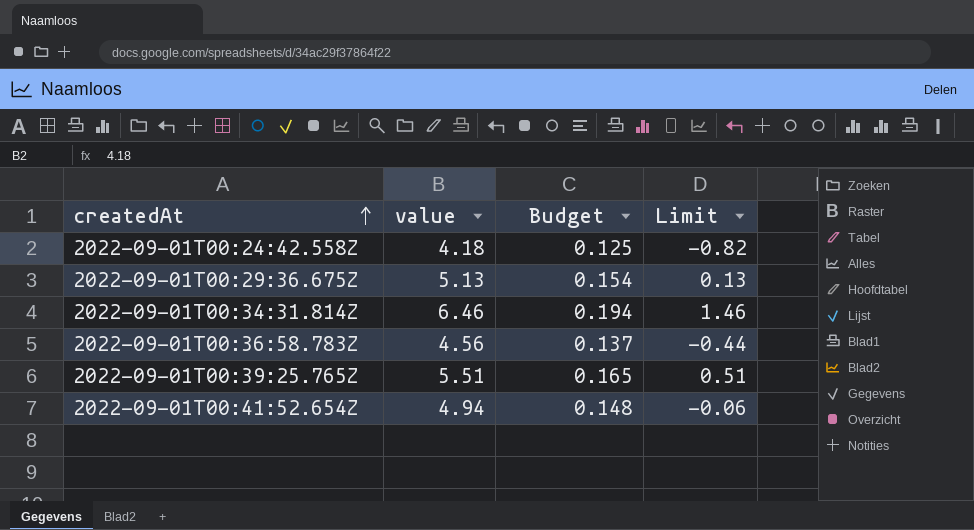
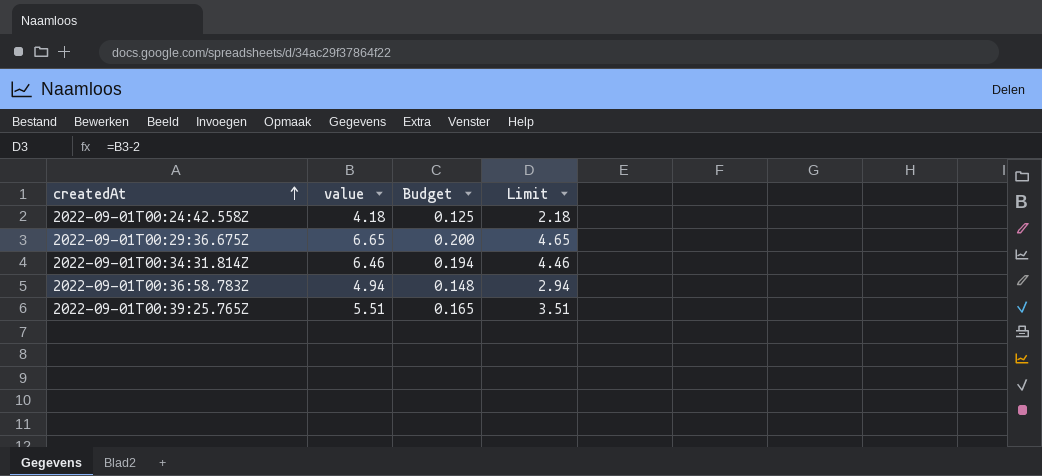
column Limit | formula: [value] - 5 -> [value] - 2
row 2022-09-01T00:41:52.654Z: 4.94 | 0.148 | -0.06 -> none
2022-09-01T00:29:36.675Z | value: 5.13 -> 6.65
2022-09-01T00:29:36.675Z | Budget: 0.154 -> 0.200
2022-09-01T00:36:58.783Z | value: 4.56 -> 4.94
2022-09-01T00:36:58.783Z | Budget: 0.137 -> 0.148

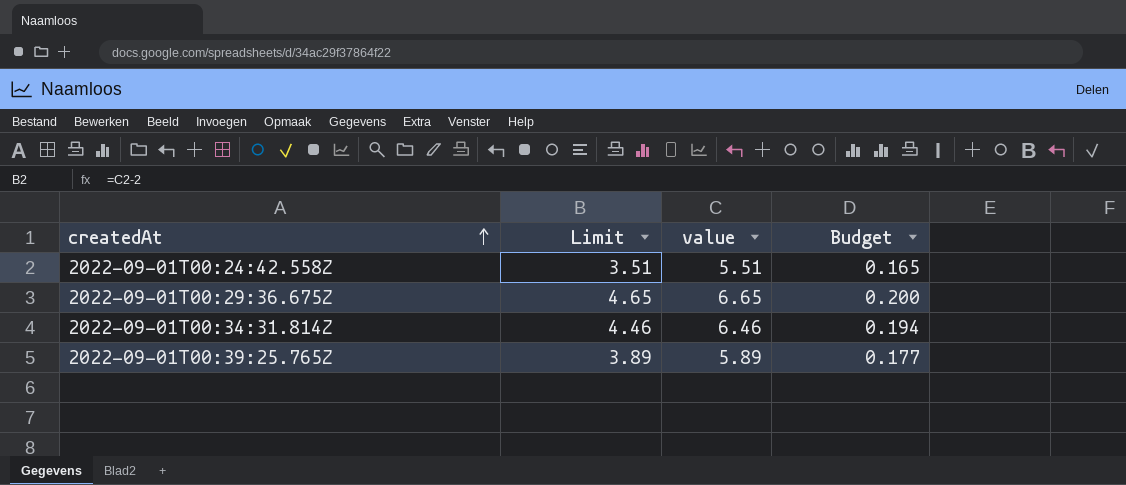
column Limit | position: 4 -> 2
row 2022-09-01T00:36:58.783Z: 4.94 | 0.148 | 2.94 -> none
2022-09-01T00:24:42.558Z | Limit: 2.18 -> 3.51
2022-09-01T00:24:42.558Z | value: 4.18 -> 5.51
2022-09-01T00:24:42.558Z | Budget: 0.125 -> 0.165
2022-09-01T00:39:25.765Z | Limit: 3.51 -> 3.89
2022-09-01T00:39:25.765Z | value: 5.51 -> 5.89
2022-09-01T00:39:25.765Z | Budget: 0.165 -> 0.177

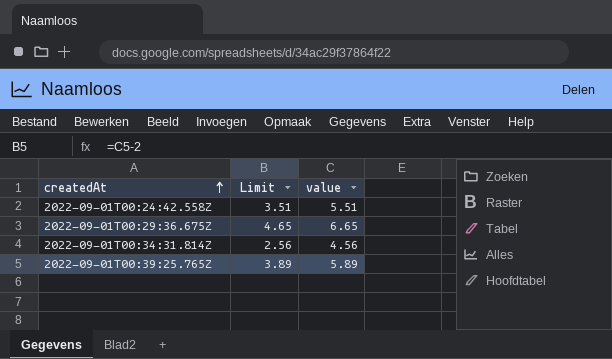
column Budget | formula: [value] * 0.03 -> none
2022-09-01T00:34:31.814Z | Limit: 4.46 -> 2.56
2022-09-01T00:34:31.814Z | value: 6.46 -> 4.56

